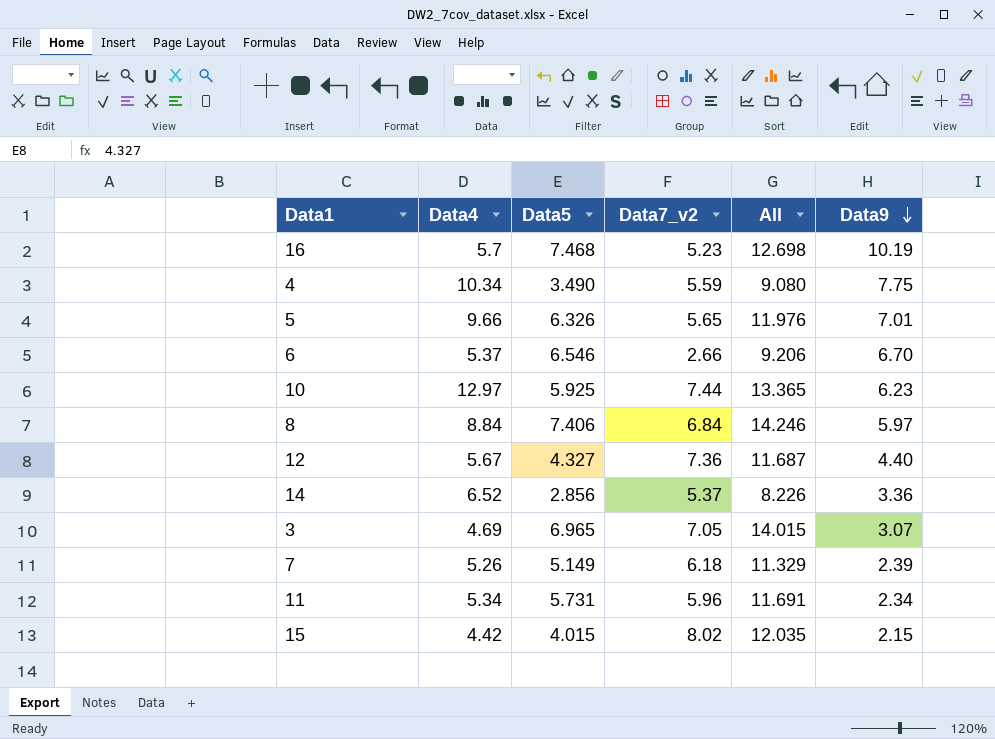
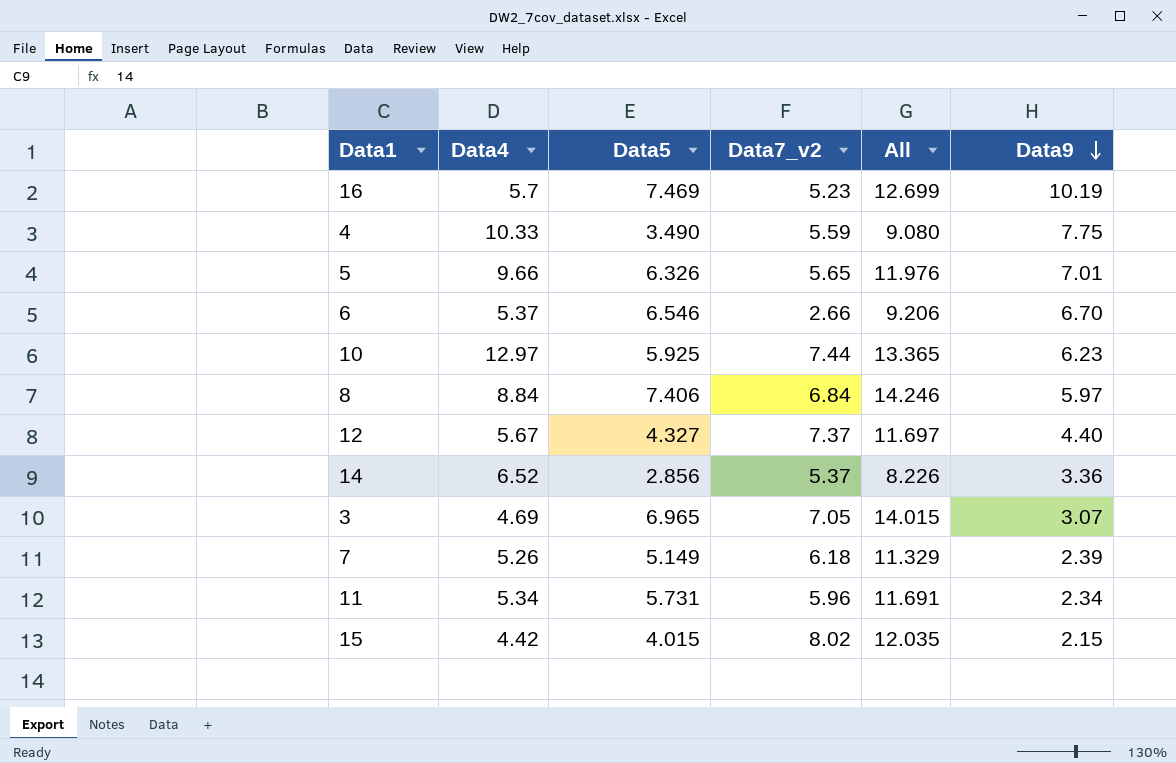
16 | Data5: 7.468 -> 7.469
16 | All: 12.698 -> 12.699
4 | Data4: 10.34 -> 10.33
12 | Data7_v2: 7.36 -> 7.37
12 | All: 11.687 -> 11.697

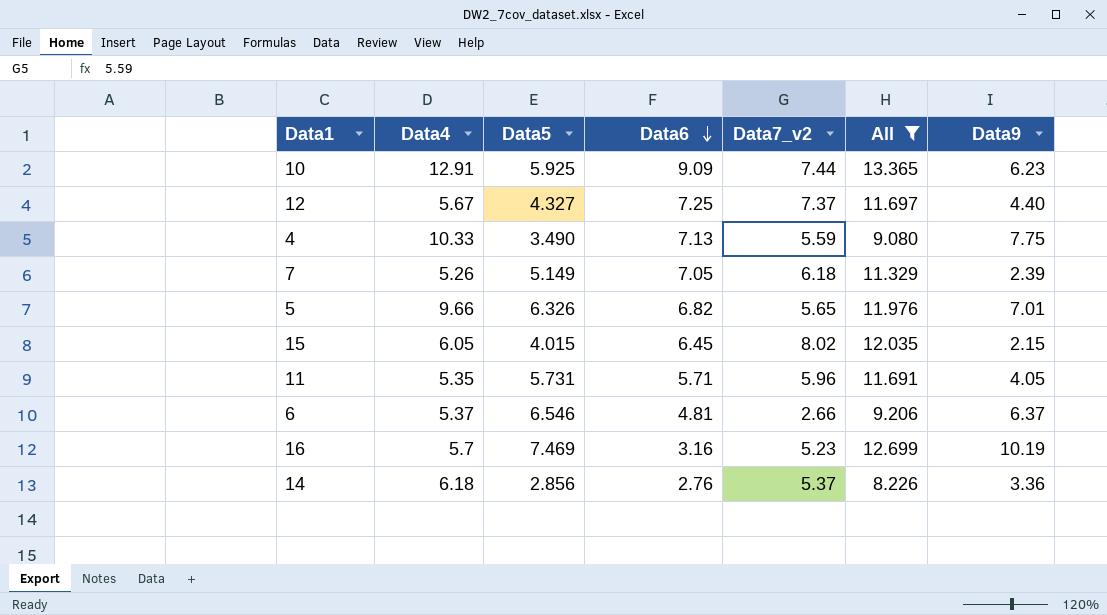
filter: none -> All <= 13.365
row order: Data9 descending -> Data6 descending
column Data6 | position: none -> 4
10 | Data4: 12.97 -> 12.91
15 | Data4: 4.42 -> 6.05
11 | Data4: 5.34 -> 5.35
11 | Data9: 2.34 -> 4.05
6 | Data9: 6.70 -> 6.37
14 | Data4: 6.52 -> 6.18

